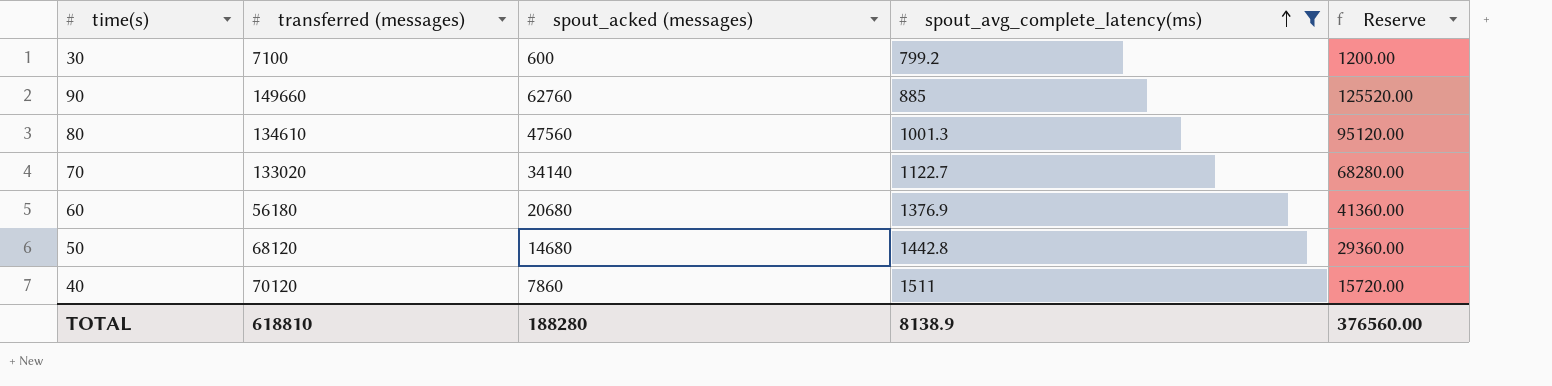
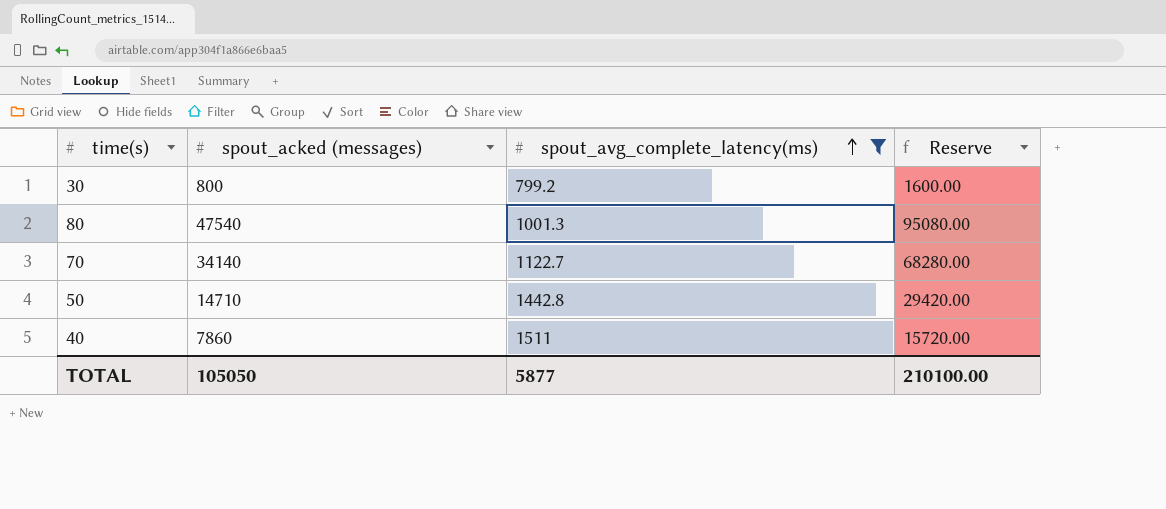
column transferred (messages) | position: 2 -> none
row 90: 149660 | 62760 | 885 | 125520.00 -> none
row 60: 56180 | 20680 | 1376.9 | 41360.00 -> none
30 | spout_acked (messages): 600 -> 800
30 | Reserve: 1200.00 -> 1600.00
80 | spout_acked (messages): 47560 -> 47540
80 | Reserve: 95120.00 -> 95080.00
50 | spout_acked (messages): 14680 -> 14710
50 | Reserve: 29360.00 -> 29420.00
TOTAL | spout_acked (messages): 188280 -> 105050
TOTAL | spout_avg_complete_latency(ms): 8138.9 -> 5877
TOTAL | Reserve: 376560.00 -> 210100.00

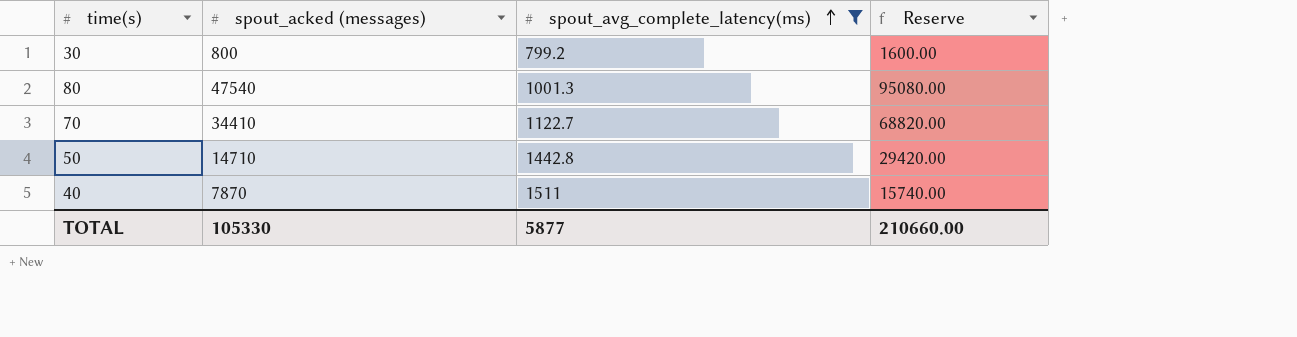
70 | spout_acked (messages): 34140 -> 34410
70 | Reserve: 68280.00 -> 68820.00
40 | spout_acked (messages): 7860 -> 7870
40 | Reserve: 15720.00 -> 15740.00
TOTAL | spout_acked (messages): 105050 -> 105330
TOTAL | Reserve: 210100.00 -> 210660.00

